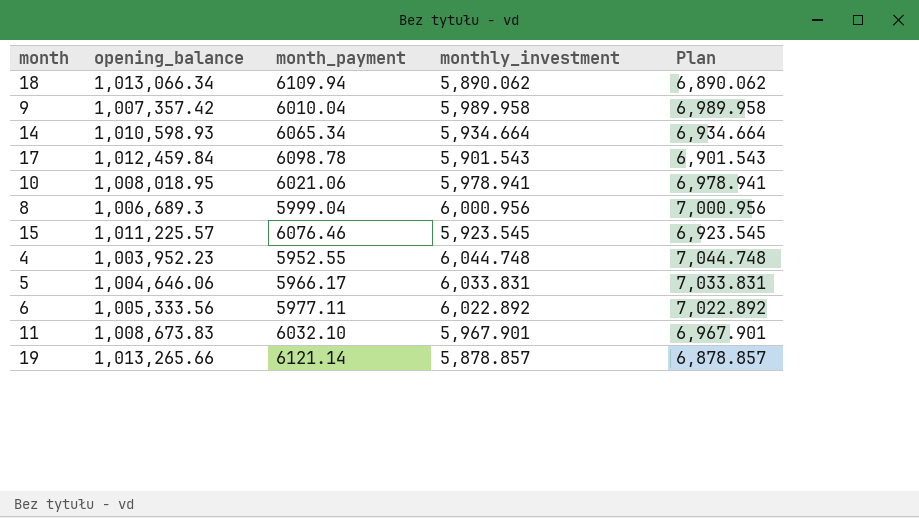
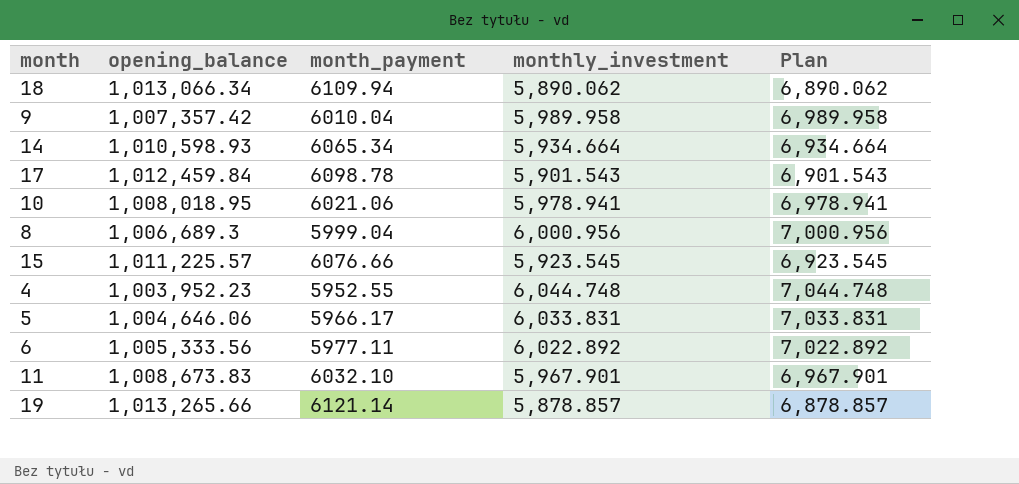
15 | month_payment: 6076.46 -> 6076.66

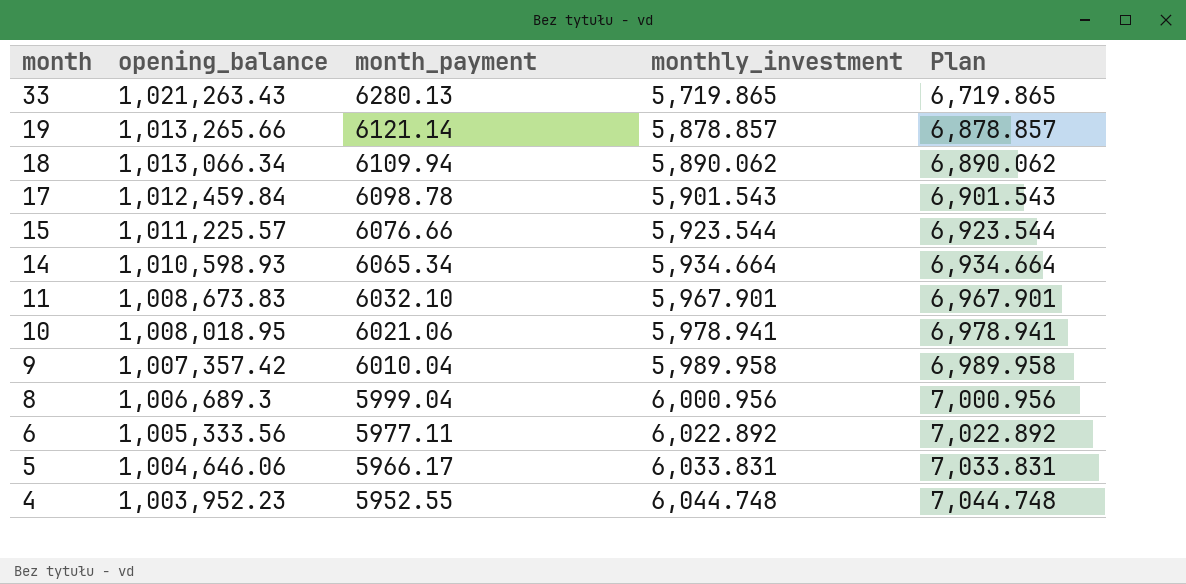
row order: none -> month descending
row 33: none -> 1,021,263.43 | 6280.13 | 5,719.865 | 6,719.865
15 | monthly_investment: 5,923.545 -> 5,923.544
15 | Plan: 6,923.545 -> 6,923.544

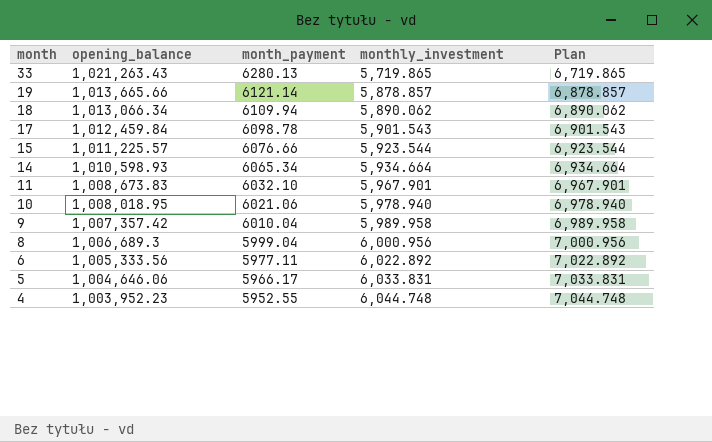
19 | opening_balance: 1,013,265.66 -> 1,013,665.66
10 | monthly_investment: 5,978.941 -> 5,978.940
10 | Plan: 6,978.941 -> 6,978.940

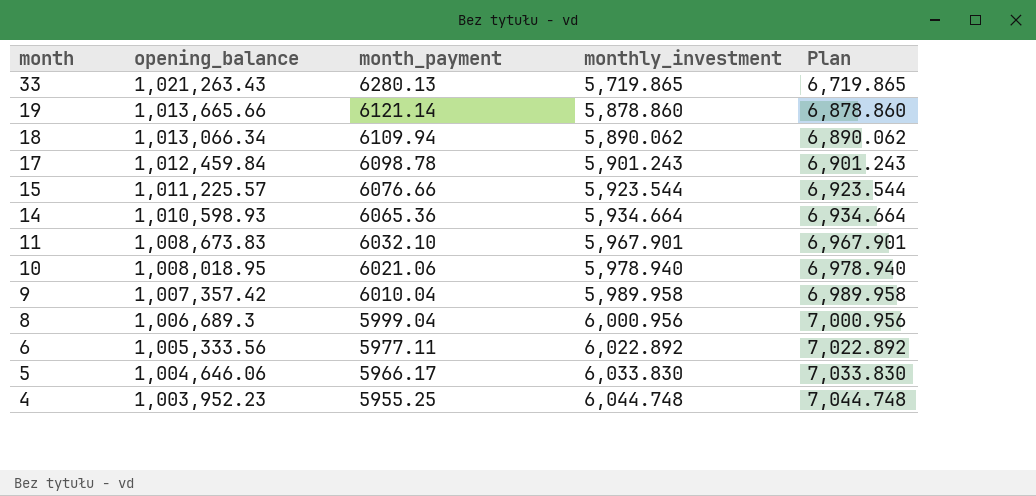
19 | monthly_investment: 5,878.857 -> 5,878.860
19 | Plan: 6,878.857 -> 6,878.860
17 | monthly_investment: 5,901.543 -> 5,901.243
17 | Plan: 6,901.543 -> 6,901.243
14 | month_payment: 6065.34 -> 6065.36
5 | monthly_investment: 6,033.831 -> 6,033.830
5 | Plan: 7,033.831 -> 7,033.830
4 | month_payment: 5952.55 -> 5955.25

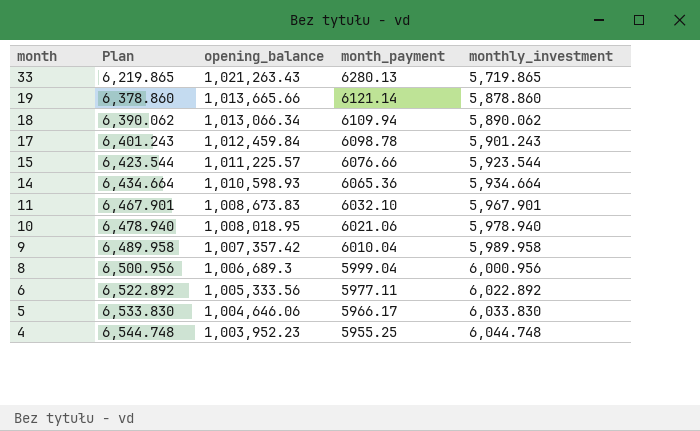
column Plan | formula: [monthly_investment] + 1000 -> [monthly_investment] + 500
column Plan | position: 5 -> 2

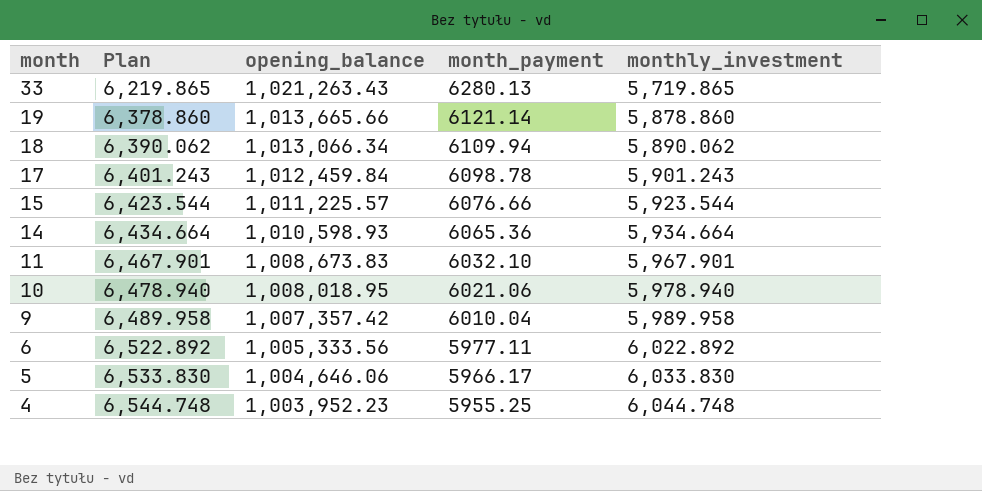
row 8: 6,500.956 | 1,006,689.3 | 5999.04 | 6,000.956 -> none

